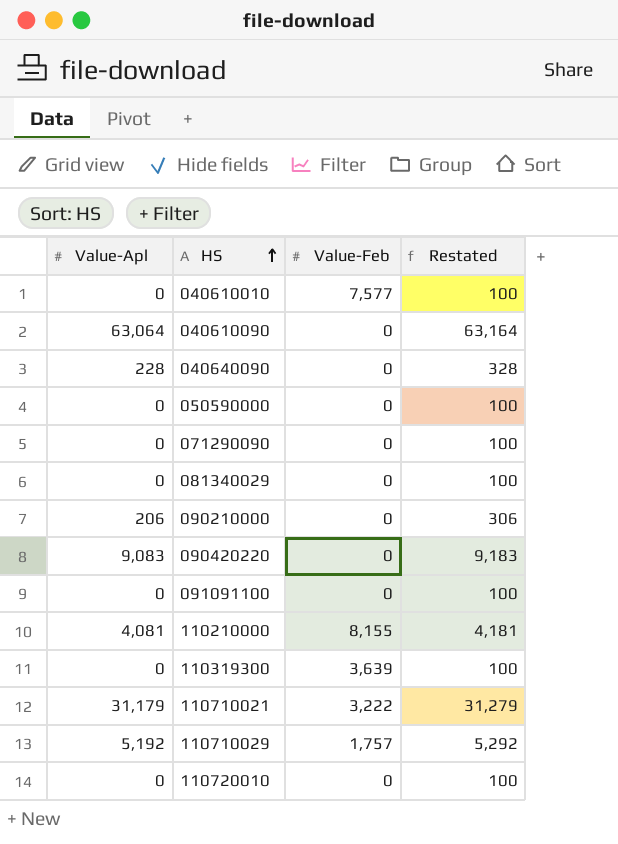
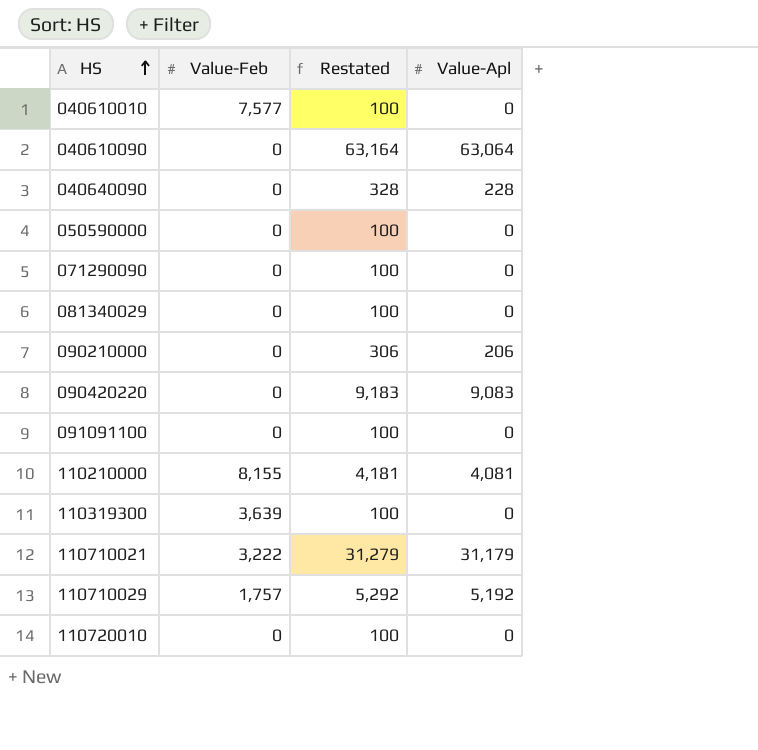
column Value-Apl | position: 1 -> 4

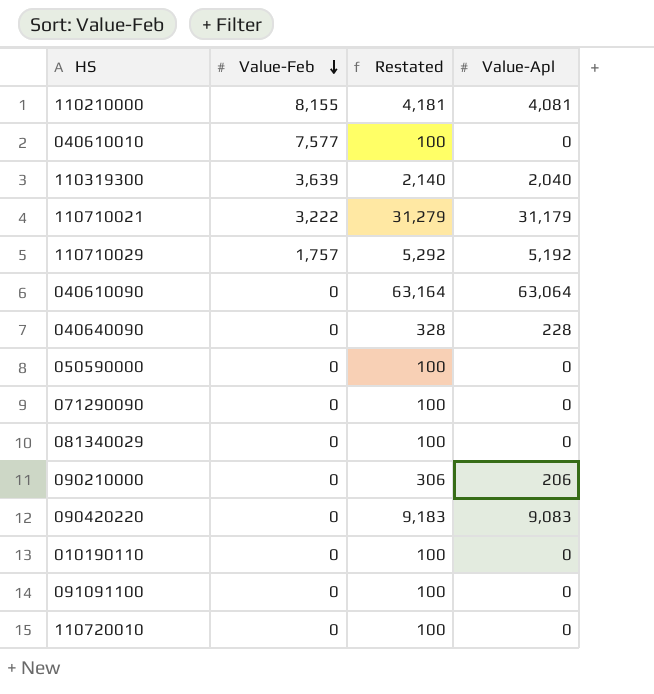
row order: HS ascending -> Value-Feb descending
110319300 | Restated: 100 -> 2,140
110319300 | Value-Apl: 0 -> 2,040
row 010190110: none -> 0 | 100 | 0

